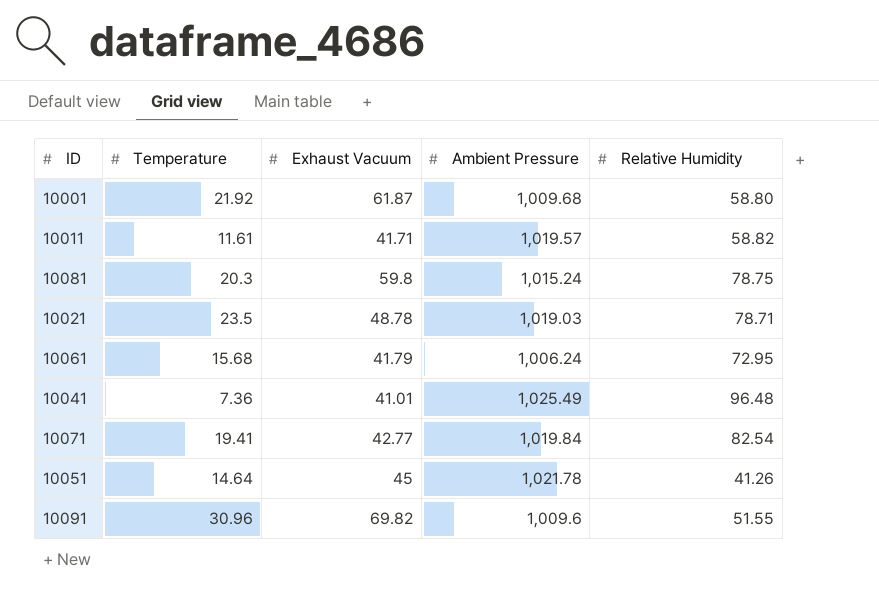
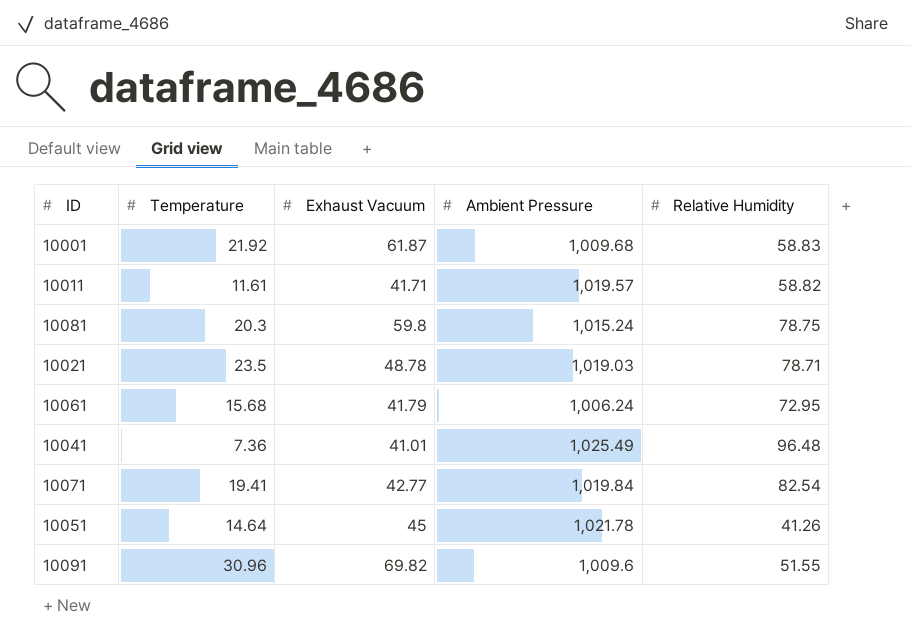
10001 | Relative Humidity: 58.80 -> 58.83

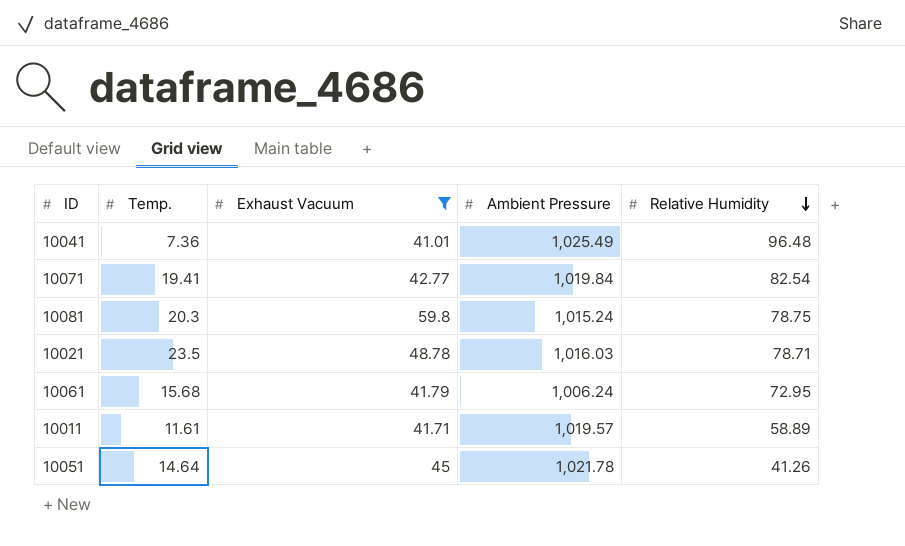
filter: none -> Exhaust Vacuum <= 59.8
row order: none -> Relative Humidity descending
column name: Temperature -> Temp.
10021 | Ambient Pressure: 1,019.03 -> 1,016.03
10011 | Relative Humidity: 58.82 -> 58.89

